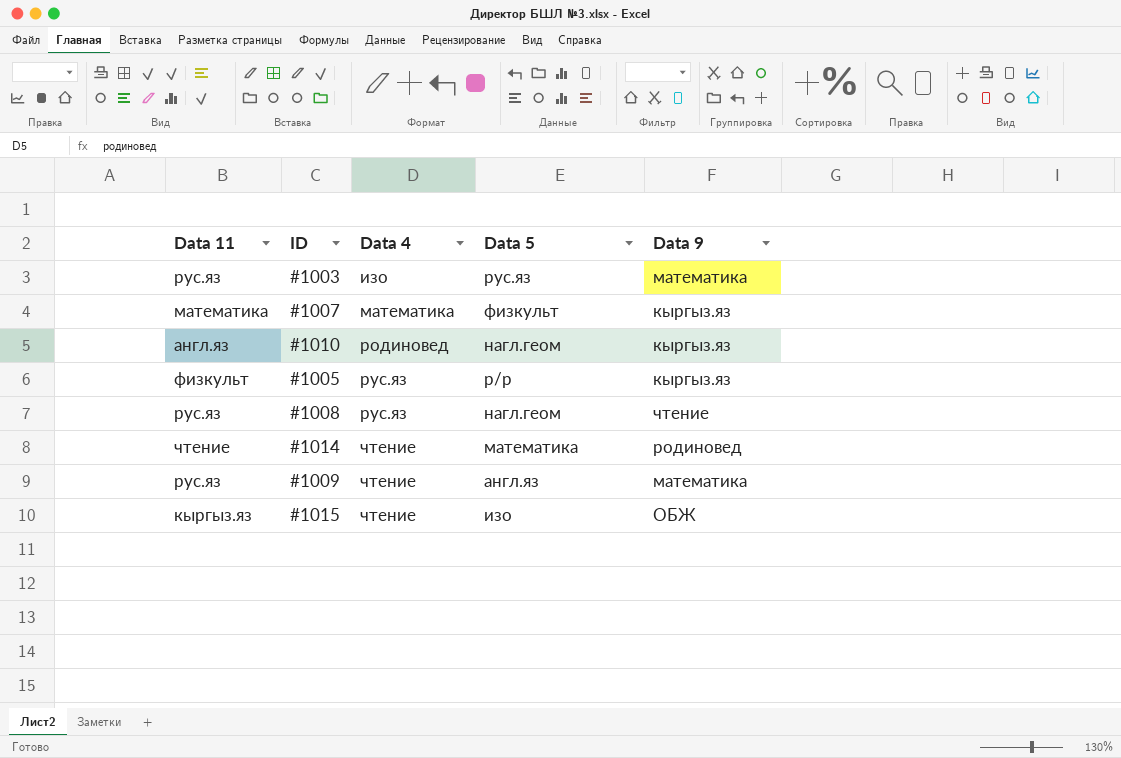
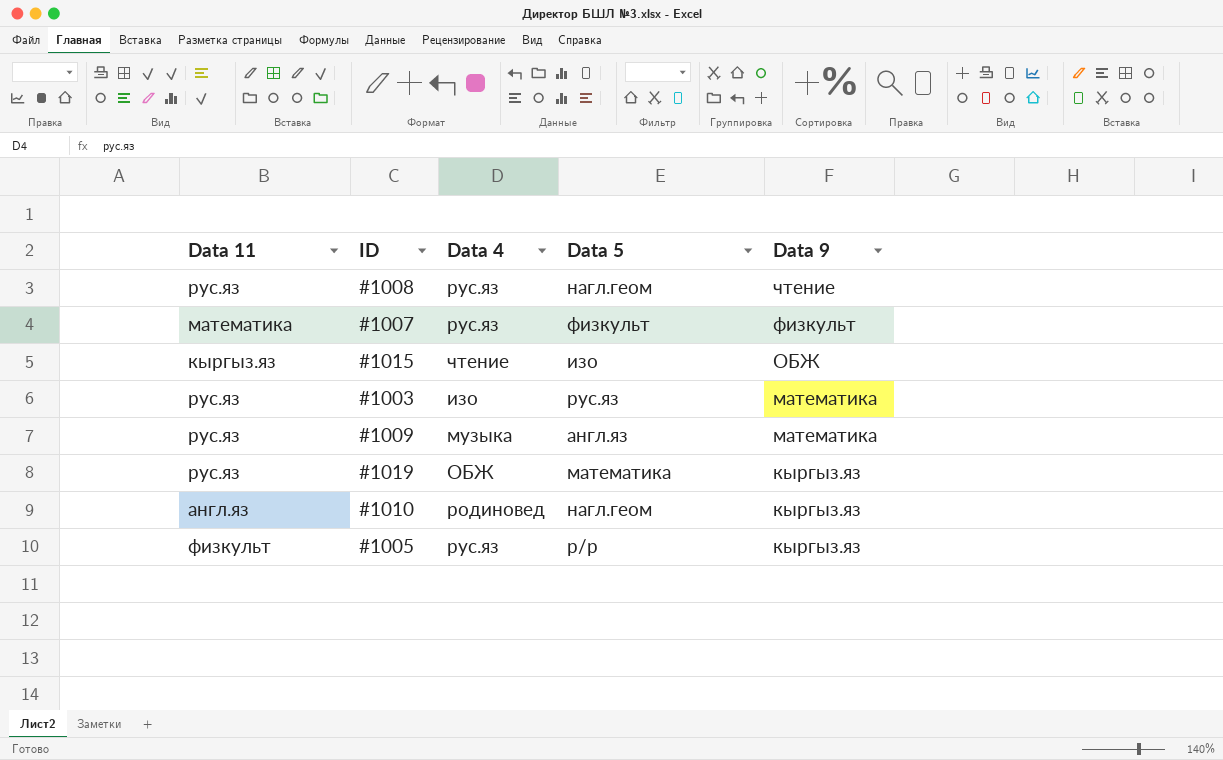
row order: Data 4 ascending -> Data 9 descending
row #1014: чтение | чтение | математика | родиновед -> none
#1007 | Data 4: математика -> рус.яз
#1007 | Data 9: кыргыз.яз -> физкульт
#1009 | Data 4: чтение -> музыка
row #1019: none -> рус.яз | ОБЖ | математика | кыргыз.яз

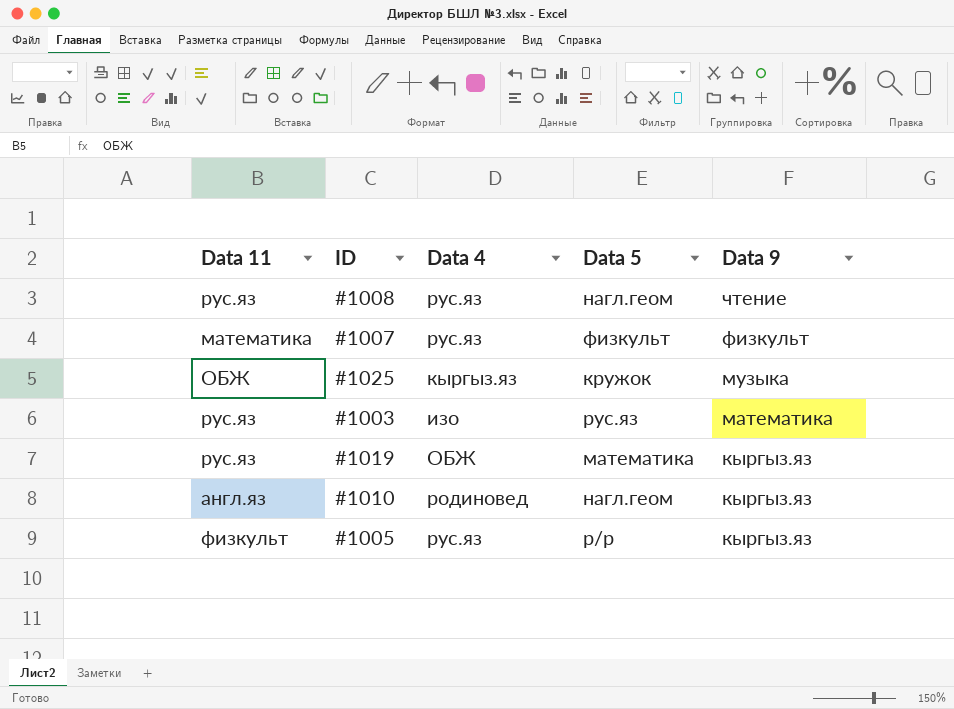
row #1015: кыргыз.яз | чтение | изо | ОБЖ -> none
row #1009: рус.яз | музыка | англ.яз | математика -> none
row #1025: none -> ОБЖ | кыргыз.яз | кружок | музыка

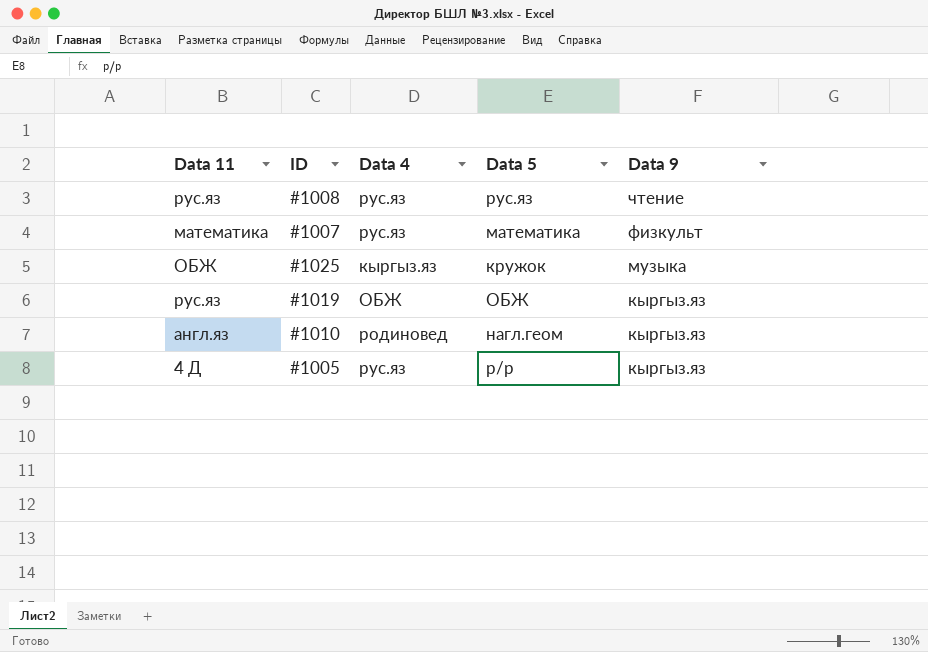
row #1003: рус.яз | изо | рус.яз | математика -> none
#1008 | Data 5: нагл.геом -> рус.яз
#1007 | Data 5: физкульт -> математика
#1019 | Data 5: математика -> ОБЖ
#1005 | Data 11: физкульт -> 4 Д

